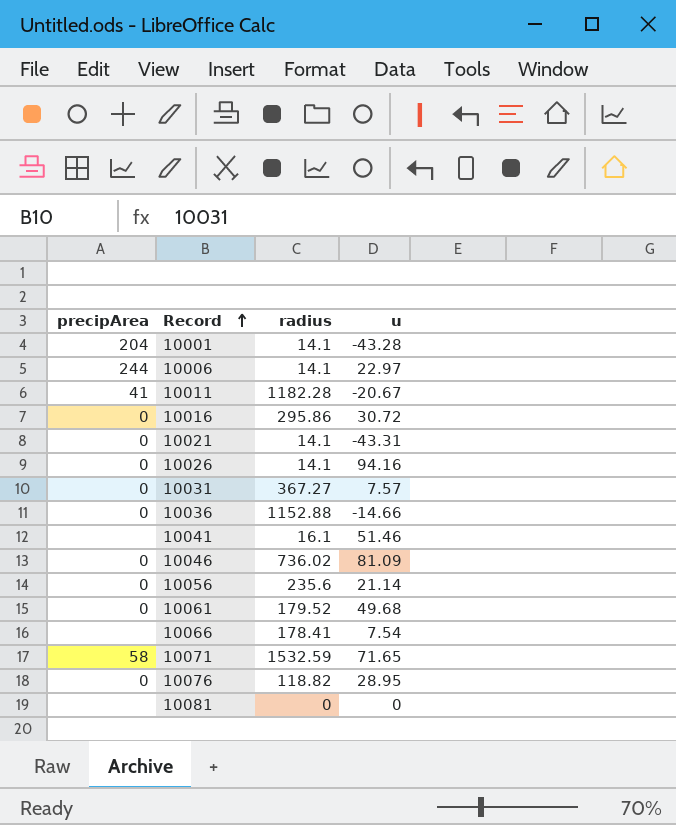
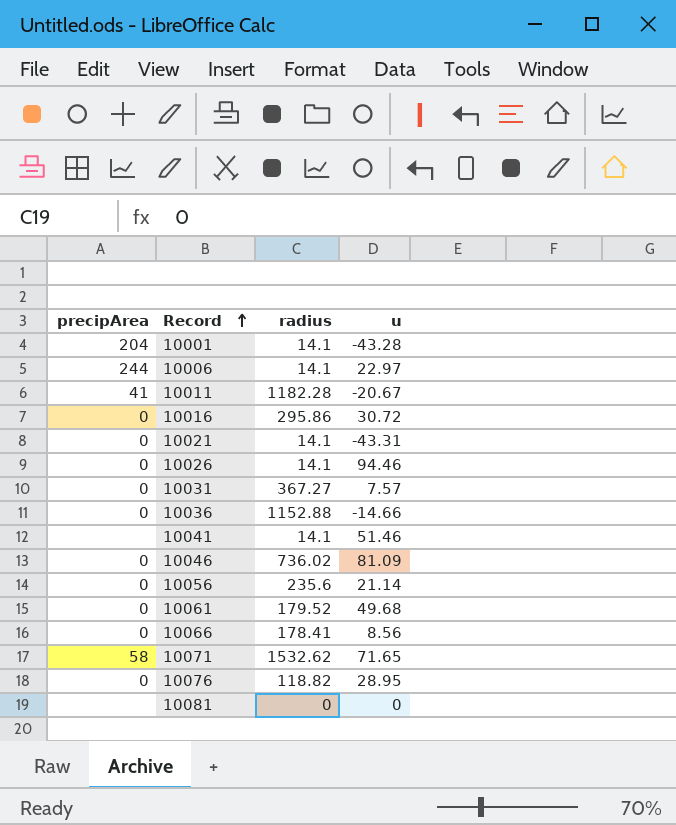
10026 | u: 94.16 -> 94.46
10041 | radius: 16.1 -> 14.1
10066 | precipArea: none -> 0
10066 | u: 7.54 -> 8.56
10071 | radius: 1532.59 -> 1532.62

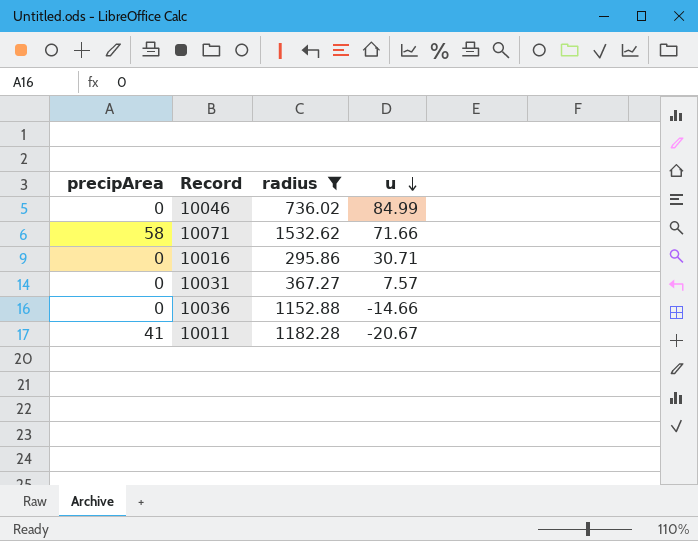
filter: none -> radius >= 295.86
row order: Record ascending -> u descending
10046 | u: 81.09 -> 84.99
10071 | u: 71.65 -> 71.66
10016 | u: 30.72 -> 30.71

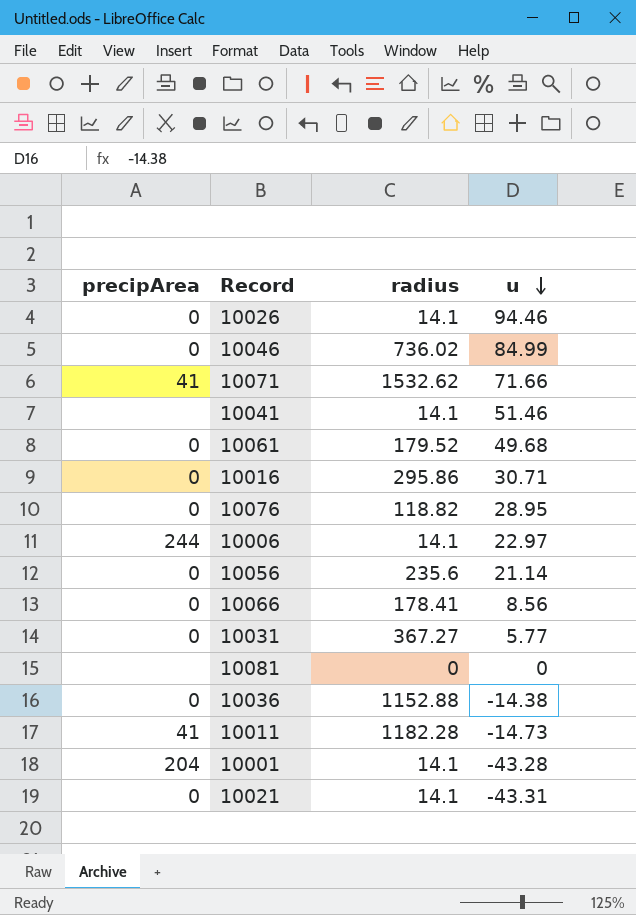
filter: radius >= 295.86 -> none
10071 | precipArea: 58 -> 41
10031 | u: 7.57 -> 5.77
10036 | u: -14.66 -> -14.38
10011 | u: -20.67 -> -14.73

